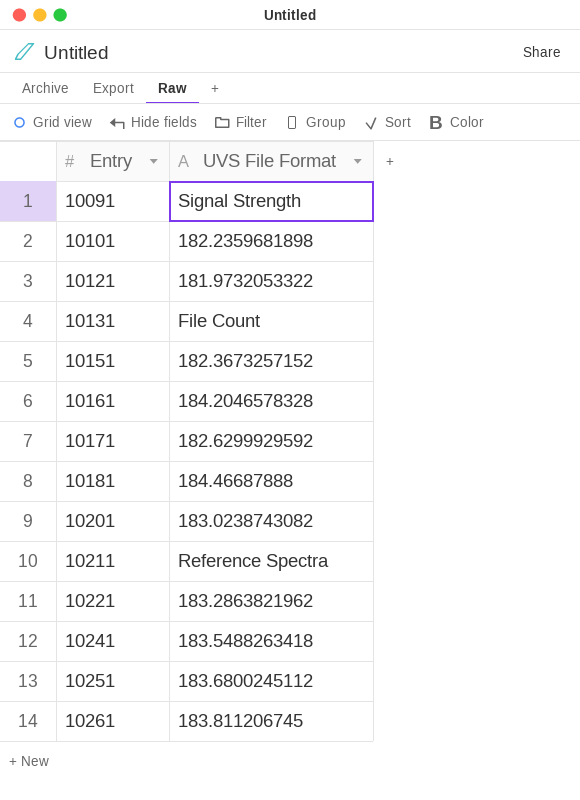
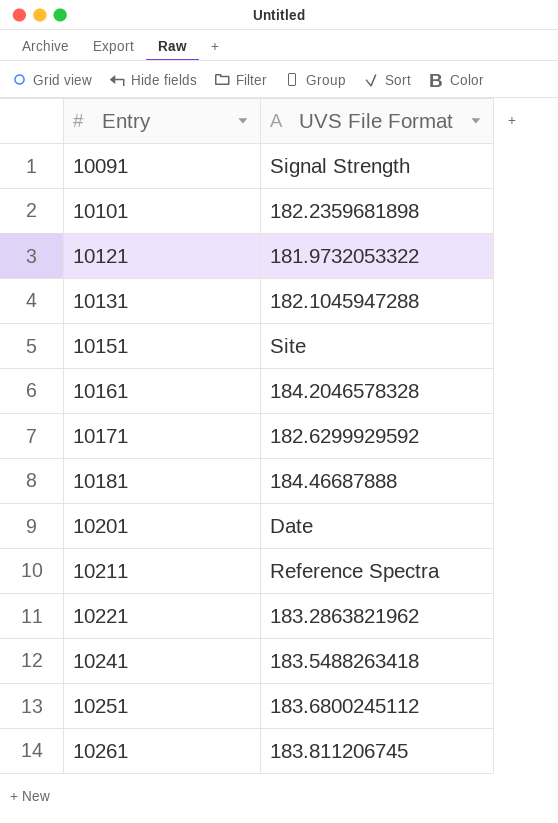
10131 | UVS File Format: File Count -> 182.1045947288
10151 | UVS File Format: 182.3673257152 -> Site
10201 | UVS File Format: 183.0238743082 -> Date

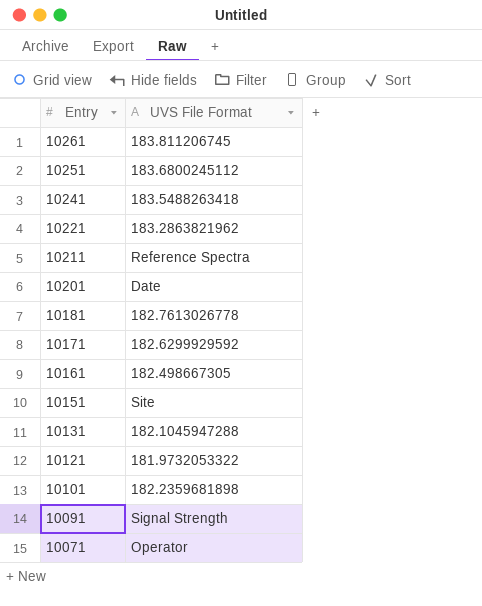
row order: Entry ascending -> Entry descending
10181 | UVS File Format: 184.46687888 -> 182.7613026778
10161 | UVS File Format: 184.2046578328 -> 182.498667305
row 10071: none -> Operator

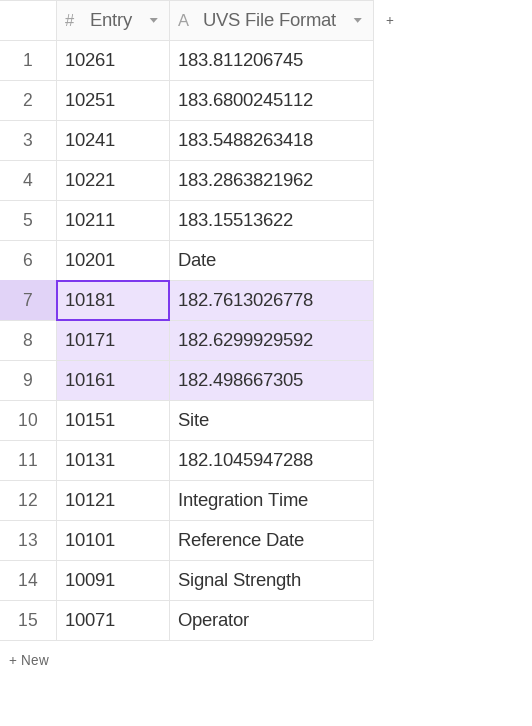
10211 | UVS File Format: Reference Spectra -> 183.15513622
10121 | UVS File Format: 181.9732053322 -> Integration Time
10101 | UVS File Format: 182.2359681898 -> Reference Date

